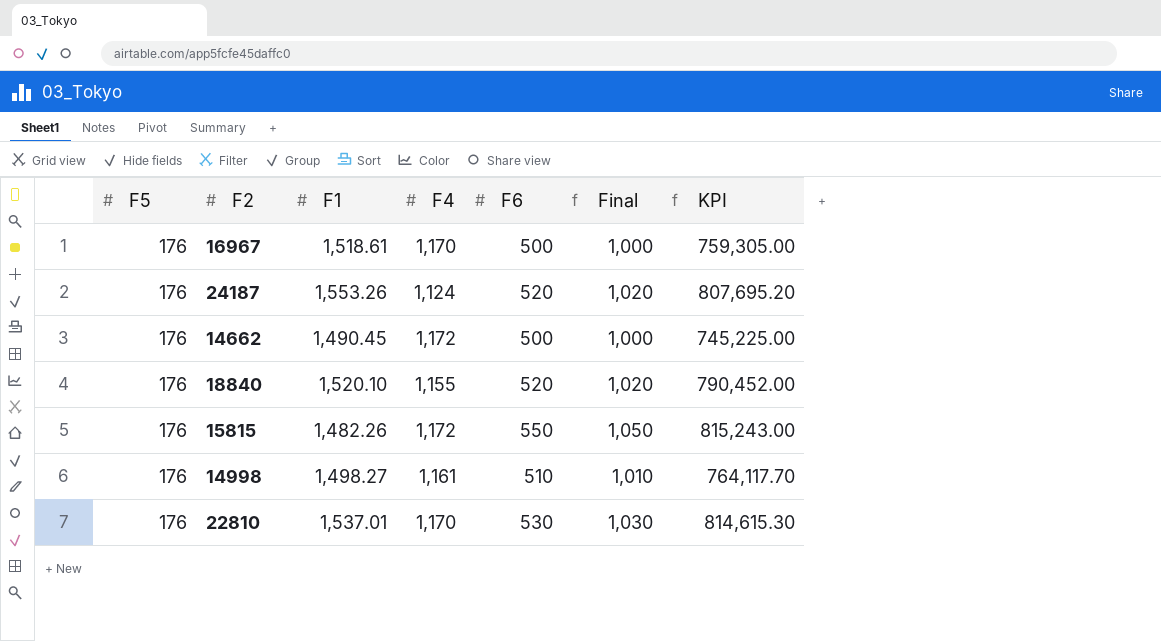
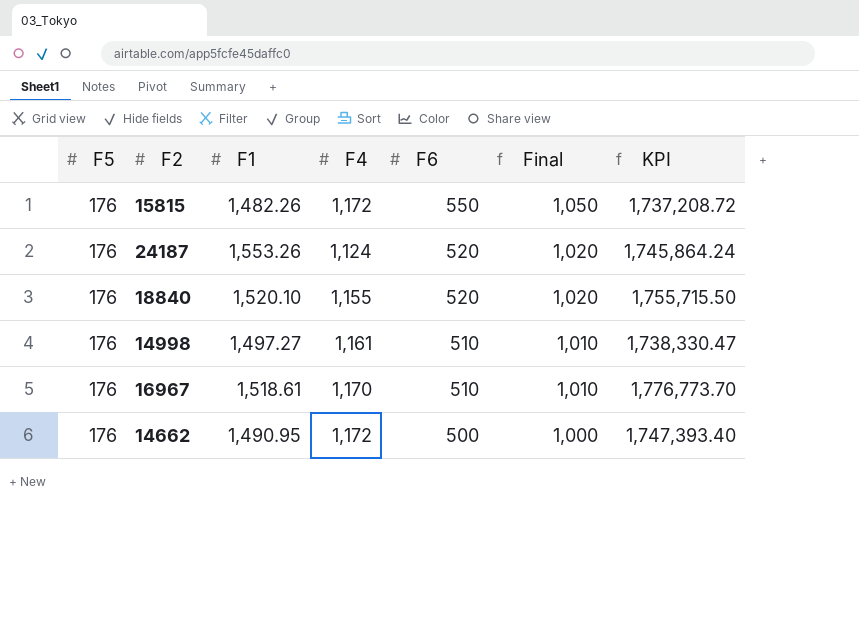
row order: none -> F6 descending
column KPI | formula: [F1] * [F6] -> [F1] * [F4]
row 22810: 176 | 1,537.01 | 1,170 | 530 | 1,030 | 814,615.30 -> none
14998 | F1: 1,498.27 -> 1,497.27
16967 | F6: 500 -> 510
16967 | Final: 1,000 -> 1,010
14662 | F1: 1,490.45 -> 1,490.95

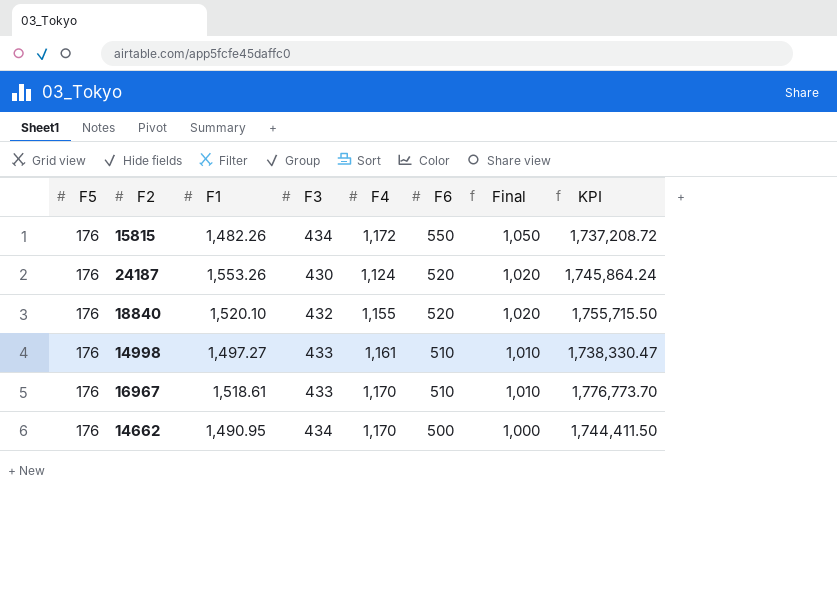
column F3 | position: none -> 4
14662 | F4: 1,172 -> 1,170
14662 | KPI: 1,747,393.40 -> 1,744,411.50

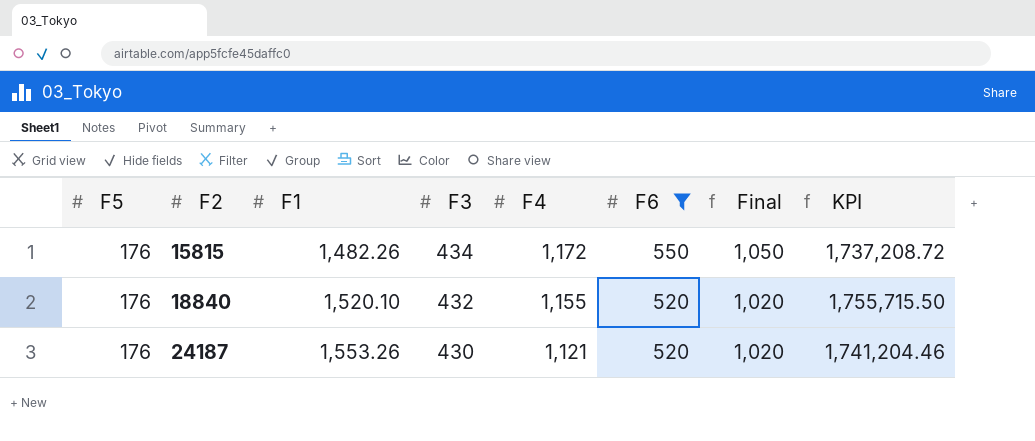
filter: none -> F6 >= 520
row order: F6 descending -> F2 ascending
24187 | F4: 1,124 -> 1,121
24187 | KPI: 1,745,864.24 -> 1,741,204.46

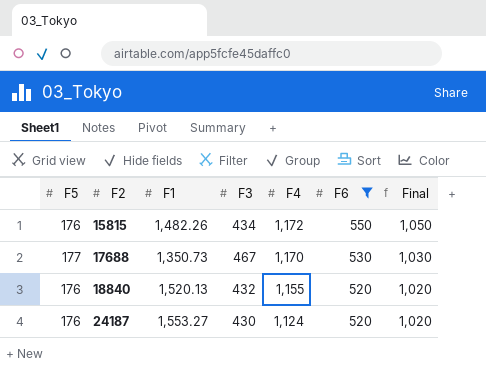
column KPI | formula: [F1] * [F4] -> none
row 17688: none -> 177 | 1,350.73 | 467 | 1,170 | 530 | 1,030
18840 | F1: 1,520.10 -> 1,520.13
24187 | F1: 1,553.26 -> 1,553.27
24187 | F4: 1,121 -> 1,124

